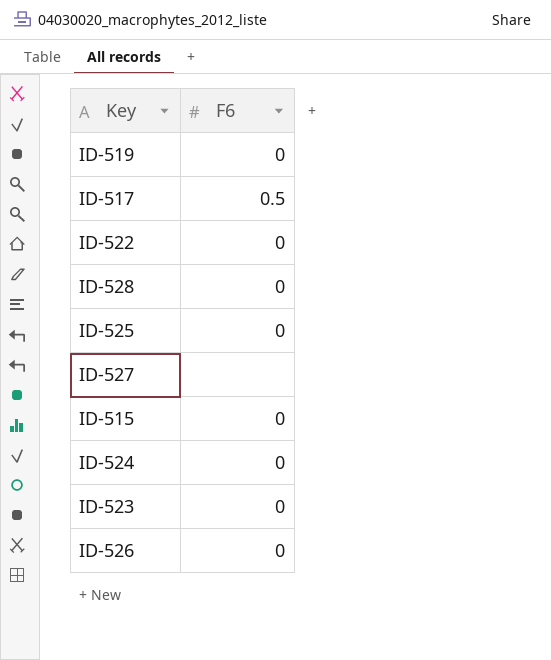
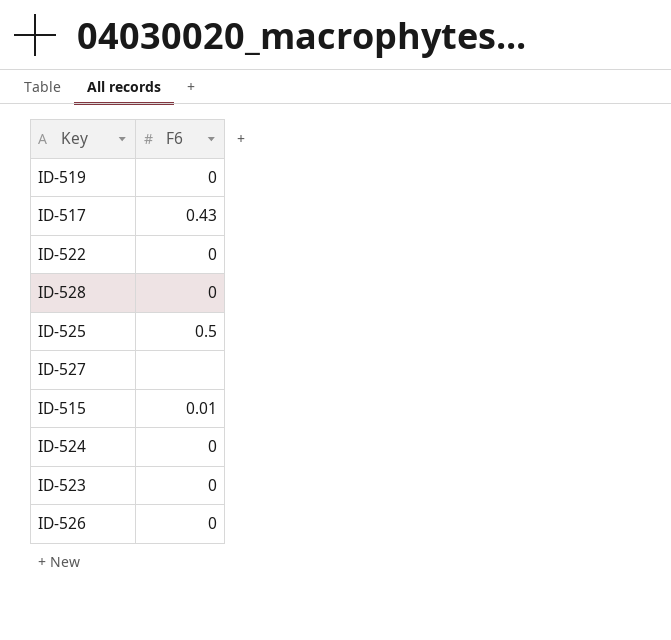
ID-517 | F6: 0.5 -> 0.43
ID-525 | F6: 0 -> 0.5
ID-515 | F6: 0 -> 0.01

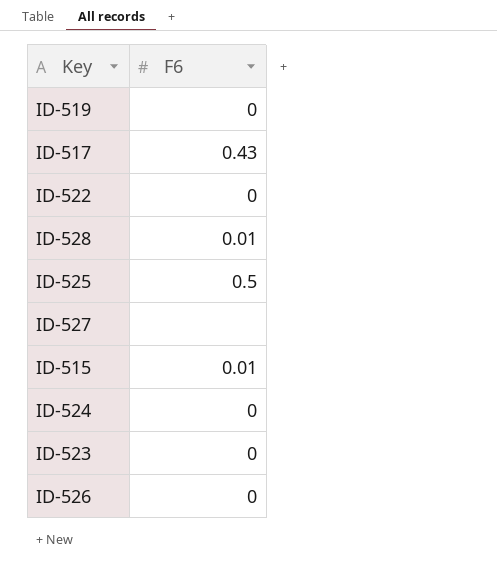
ID-528 | F6: 0 -> 0.01

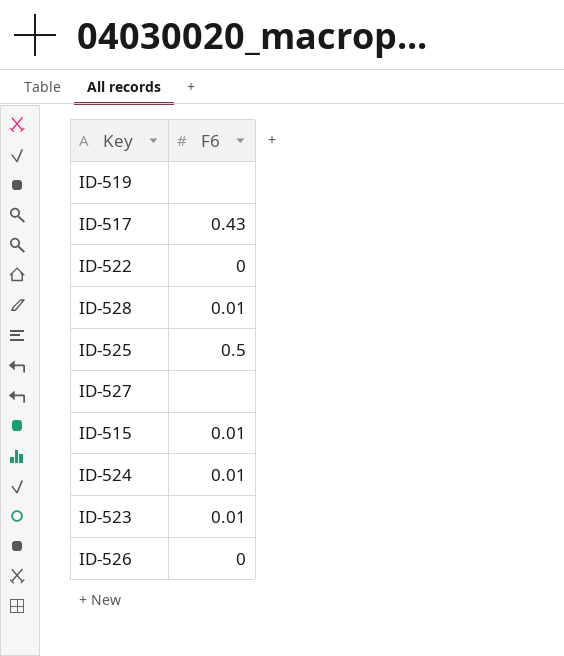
ID-519 | F6: 0 -> none
ID-524 | F6: 0 -> 0.01
ID-523 | F6: 0 -> 0.01

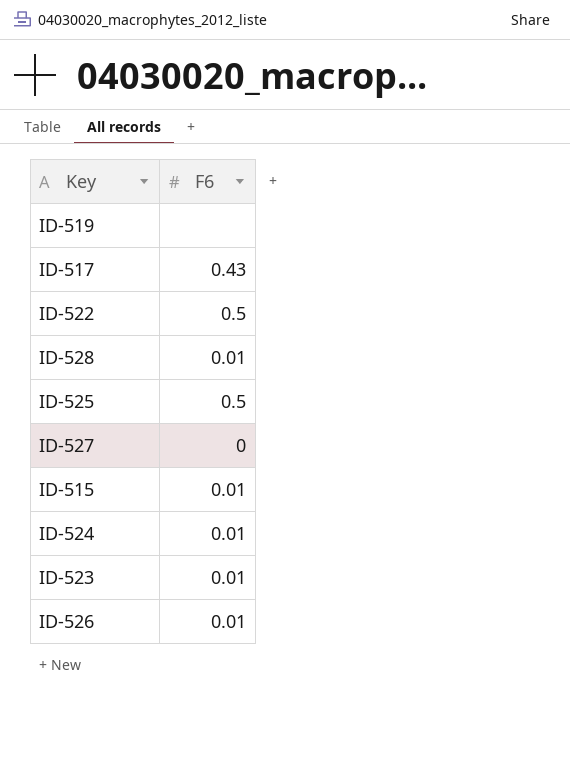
ID-522 | F6: 0 -> 0.5
ID-527 | F6: none -> 0
ID-526 | F6: 0 -> 0.01

